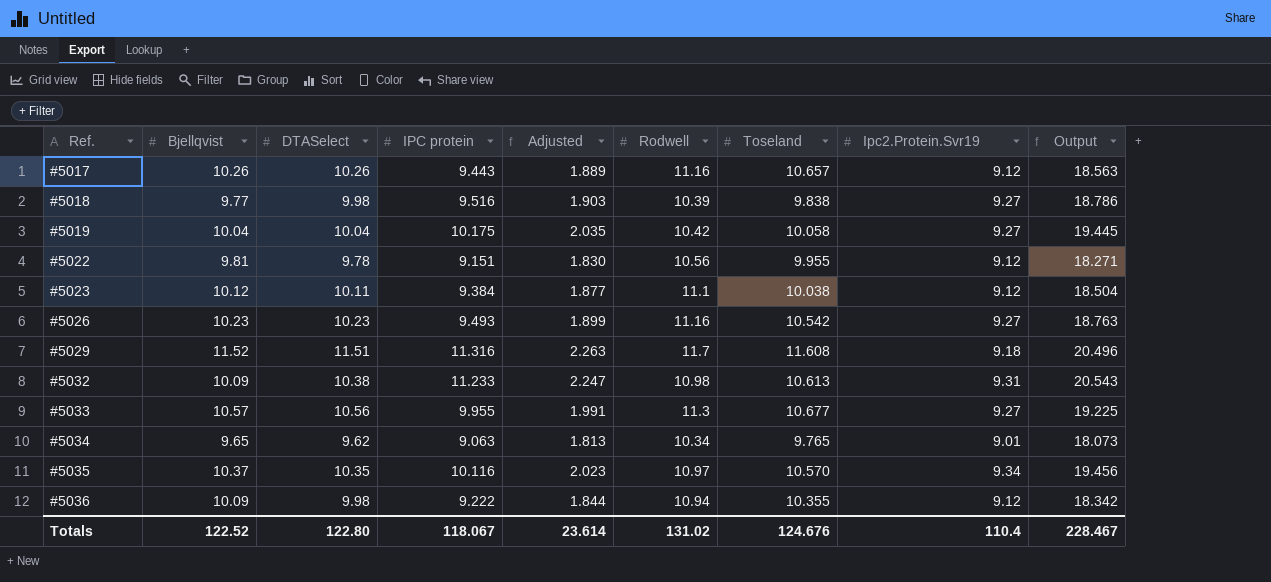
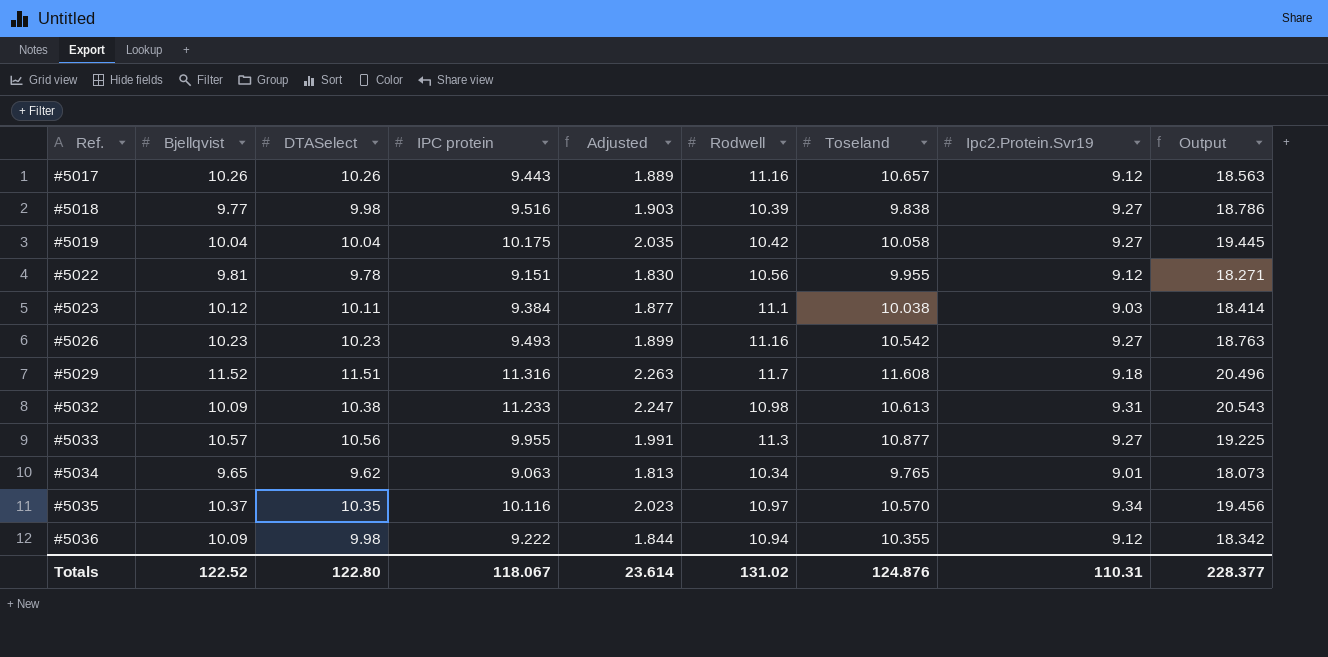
#5023 | Ipc2.Protein.Svr19: 9.12 -> 9.03
#5023 | Output: 18.504 -> 18.414
#5033 | Toseland: 10.677 -> 10.877
Totals | Toseland: 124.676 -> 124.876
Totals | Ipc2.Protein.Svr19: 110.4 -> 110.31
Totals | Output: 228.467 -> 228.377

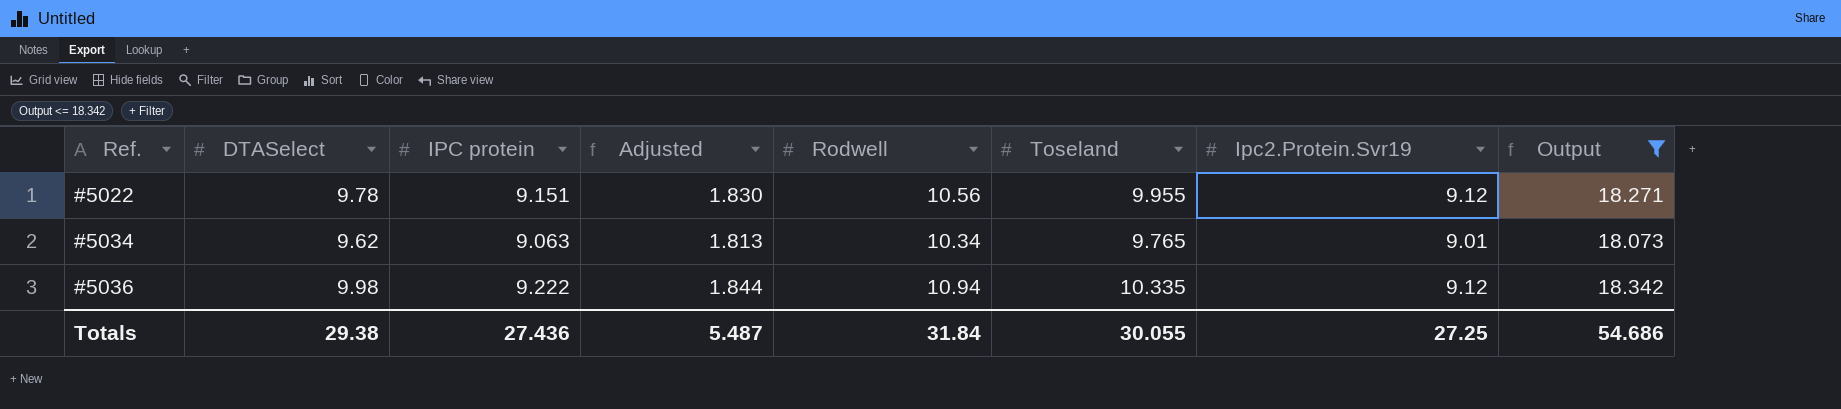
filter: none -> Output <= 18.342
column Bjellqvist | position: 2 -> none
#5036 | Toseland: 10.355 -> 10.335
Totals | DTASelect: 122.80 -> 29.38
Totals | IPC protein: 118.067 -> 27.436
Totals | Adjusted: 23.614 -> 5.487
Totals | Rodwell: 131.02 -> 31.84
Totals | Toseland: 124.876 -> 30.055
Totals | Ipc2.Protein.Svr19: 110.31 -> 27.25
Totals | Output: 228.377 -> 54.686

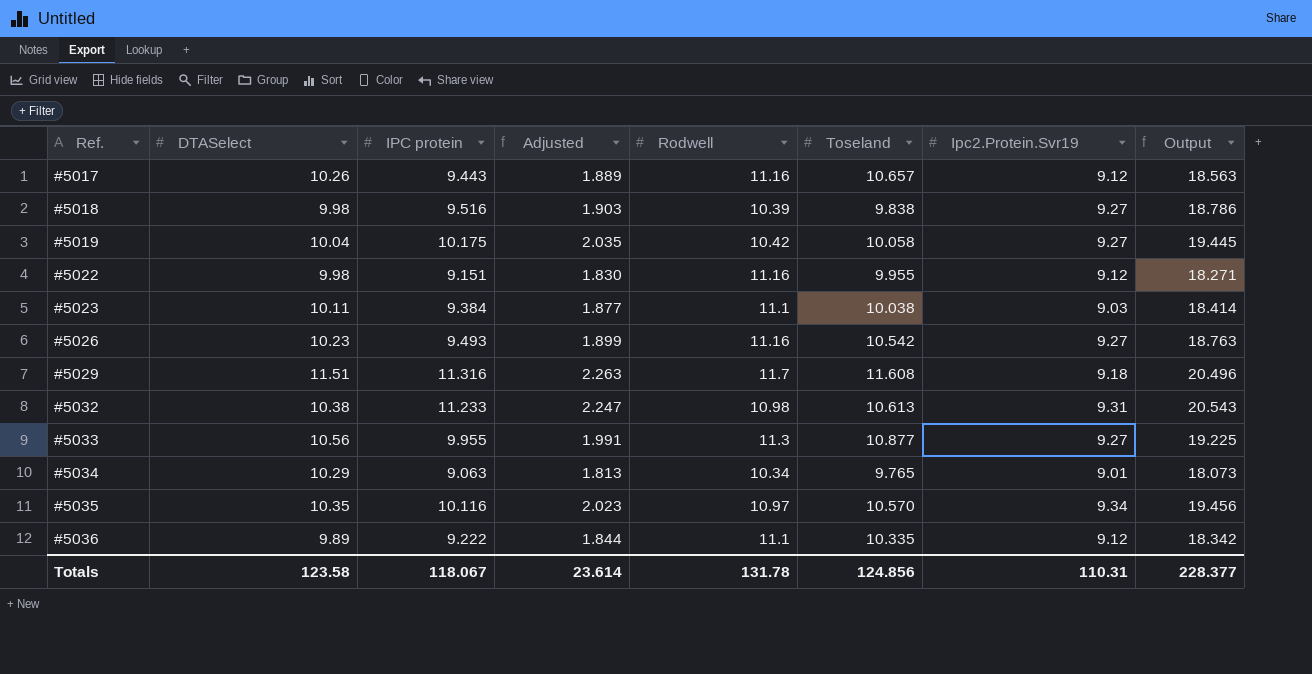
filter: Output <= 18.342 -> none
#5022 | DTASelect: 9.78 -> 9.98
#5022 | Rodwell: 10.56 -> 11.16
#5034 | DTASelect: 9.62 -> 10.29
#5036 | DTASelect: 9.98 -> 9.89
#5036 | Rodwell: 10.94 -> 11.1
Totals | DTASelect: 29.38 -> 123.58
Totals | IPC protein: 27.436 -> 118.067
Totals | Adjusted: 5.487 -> 23.614
Totals | Rodwell: 31.84 -> 131.78
Totals | Toseland: 30.055 -> 124.856
Totals | Ipc2.Protein.Svr19: 27.25 -> 110.31
Totals | Output: 54.686 -> 228.377

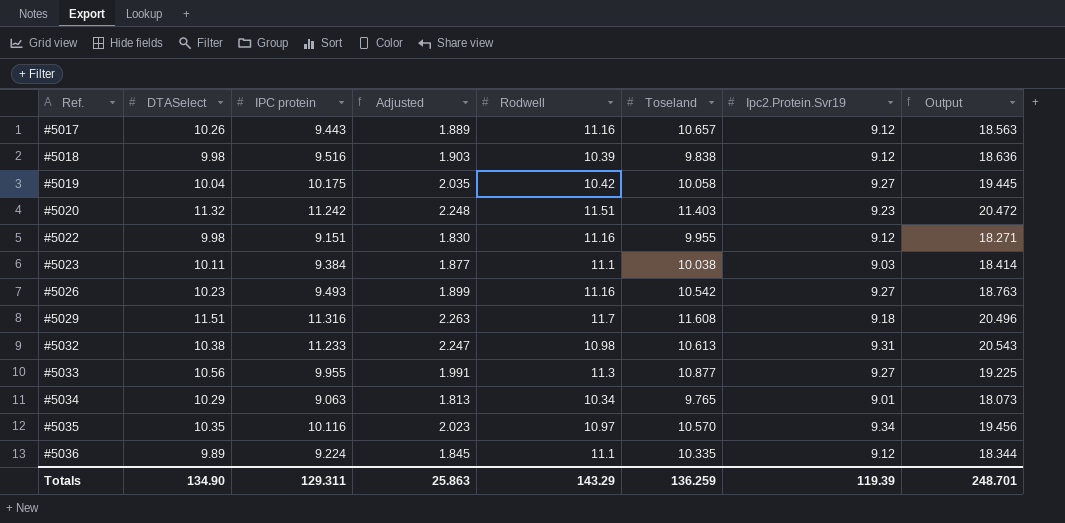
#5018 | Ipc2.Protein.Svr19: 9.27 -> 9.12
#5018 | Output: 18.786 -> 18.636
row #5020: none -> 11.32 | 11.242 | 2.248 | 11.51 | 11.403 | 9.23 | 20.472
#5036 | IPC protein: 9.222 -> 9.224
#5036 | Adjusted: 1.844 -> 1.845
#5036 | Output: 18.342 -> 18.344
Totals | DTASelect: 123.58 -> 134.90
Totals | IPC protein: 118.067 -> 129.311
Totals | Adjusted: 23.614 -> 25.863
Totals | Rodwell: 131.78 -> 143.29
Totals | Toseland: 124.856 -> 136.259
Totals | Ipc2.Protein.Svr19: 110.31 -> 119.39
Totals | Output: 228.377 -> 248.701

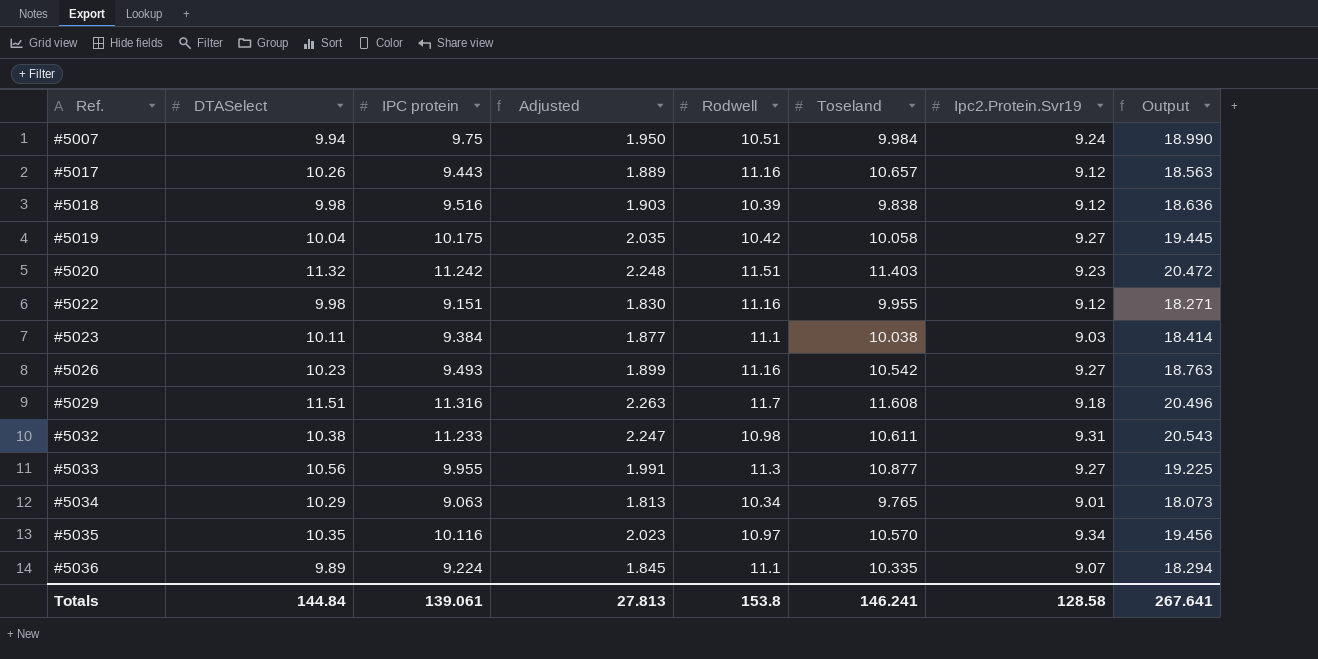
row #5007: none -> 9.94 | 9.75 | 1.950 | 10.51 | 9.984 | 9.24 | 18.990
#5032 | Toseland: 10.613 -> 10.611
#5036 | Ipc2.Protein.Svr19: 9.12 -> 9.07
#5036 | Output: 18.344 -> 18.294
Totals | DTASelect: 134.90 -> 144.84
Totals | IPC protein: 129.311 -> 139.061
Totals | Adjusted: 25.863 -> 27.813
Totals | Rodwell: 143.29 -> 153.8
Totals | Toseland: 136.259 -> 146.241
Totals | Ipc2.Protein.Svr19: 119.39 -> 128.58
Totals | Output: 248.701 -> 267.641

